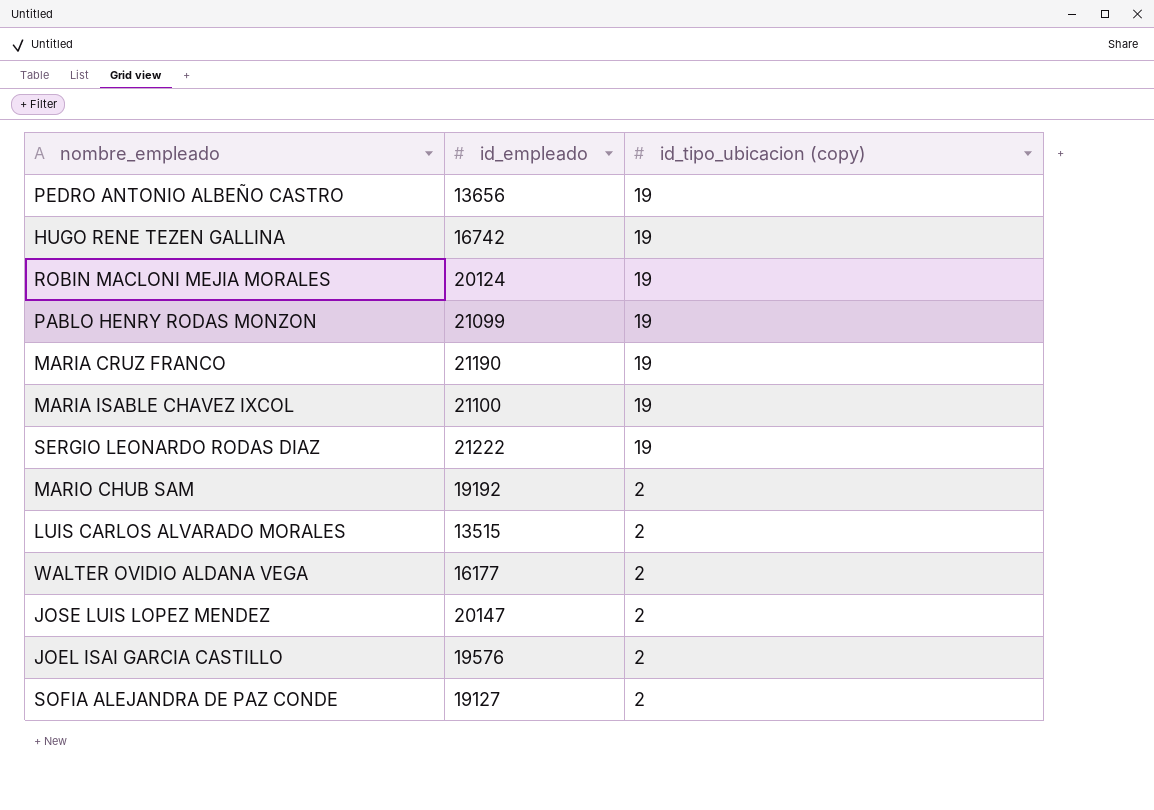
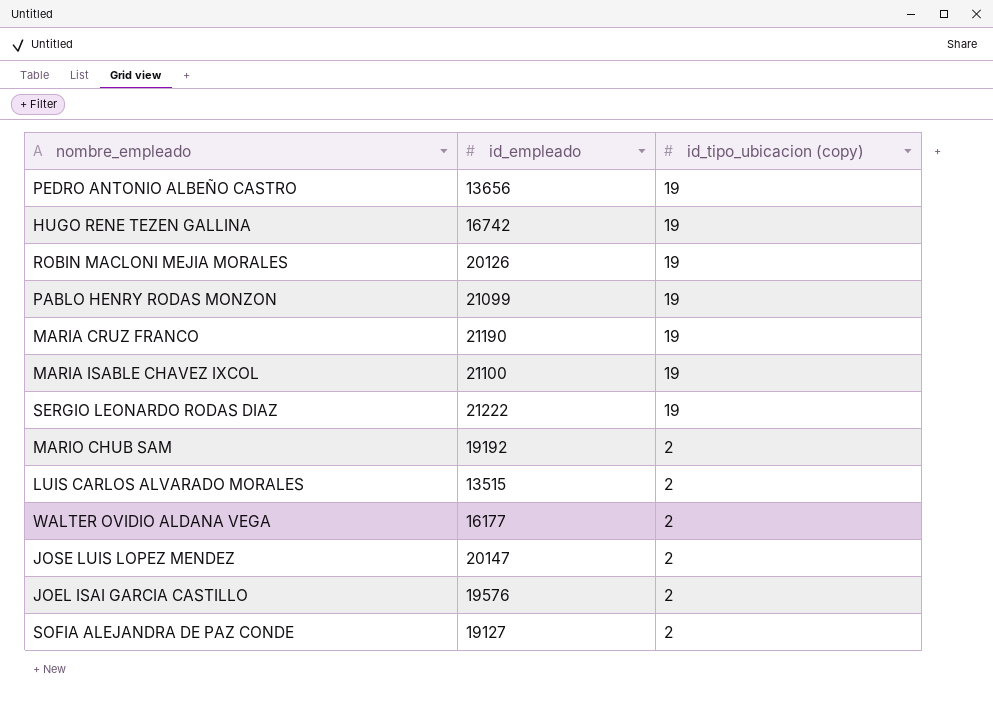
ROBIN MACLONI MEJIA MORALES | id_empleado: 20124 -> 20126

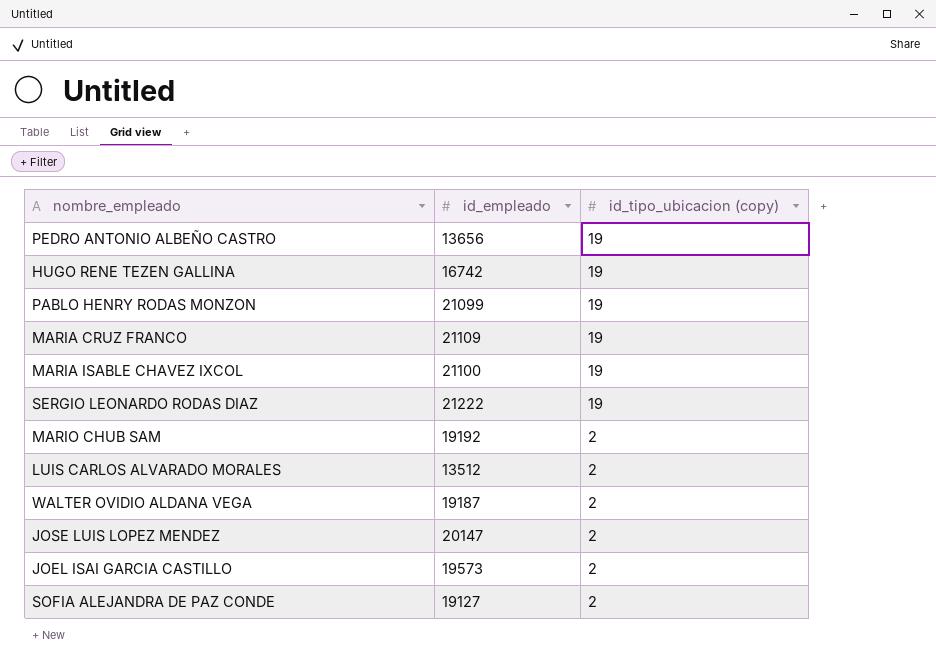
row ROBIN MACLONI MEJIA MORALES: 20126 | 19 -> none
MARIA CRUZ FRANCO | id_empleado: 21190 -> 21109
LUIS CARLOS ALVARADO MORALES | id_empleado: 13515 -> 13512
WALTER OVIDIO ALDANA VEGA | id_empleado: 16177 -> 19187
JOEL ISAI GARCIA CASTILLO | id_empleado: 19576 -> 19573

